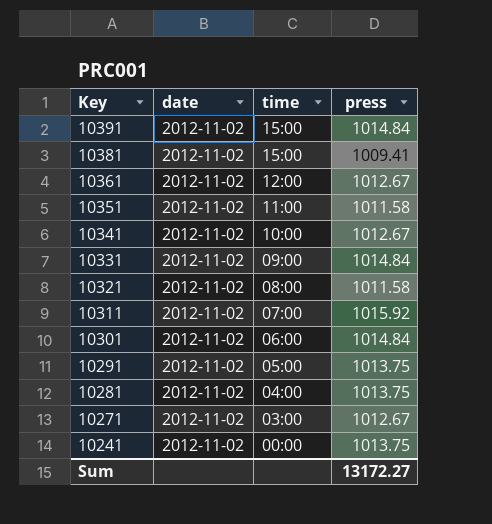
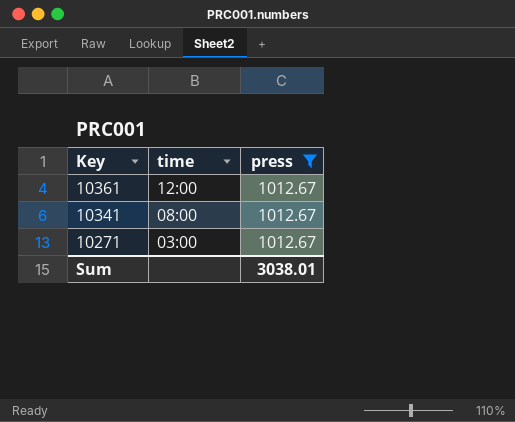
filter: none -> press = 1012.67
column date | position: 2 -> none
10341 | time: 10:00 -> 08:00
Sum | press: 13172.27 -> 3038.01

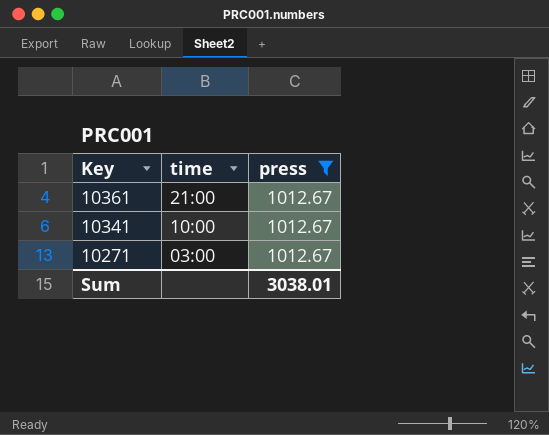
10361 | time: 12:00 -> 21:00
10341 | time: 08:00 -> 10:00

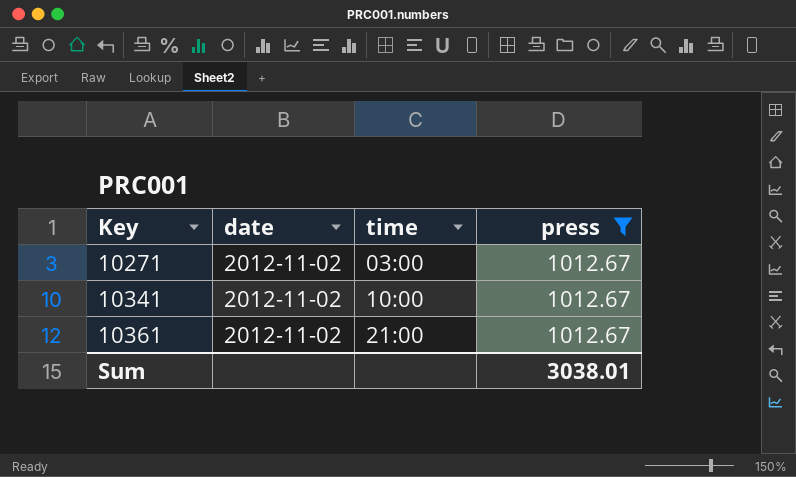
row order: Key descending -> Key ascending
column date | position: none -> 2

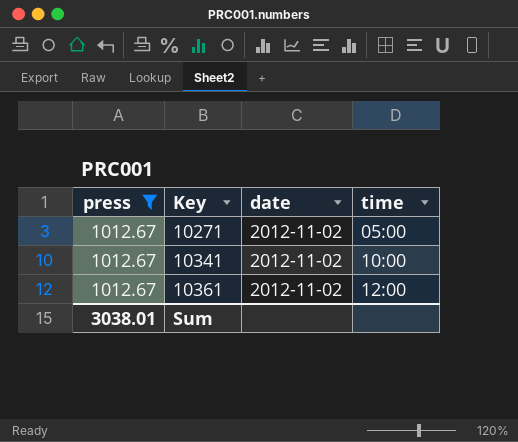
column press | position: 4 -> 1
10271 | time: 03:00 -> 05:00
10361 | time: 21:00 -> 12:00

